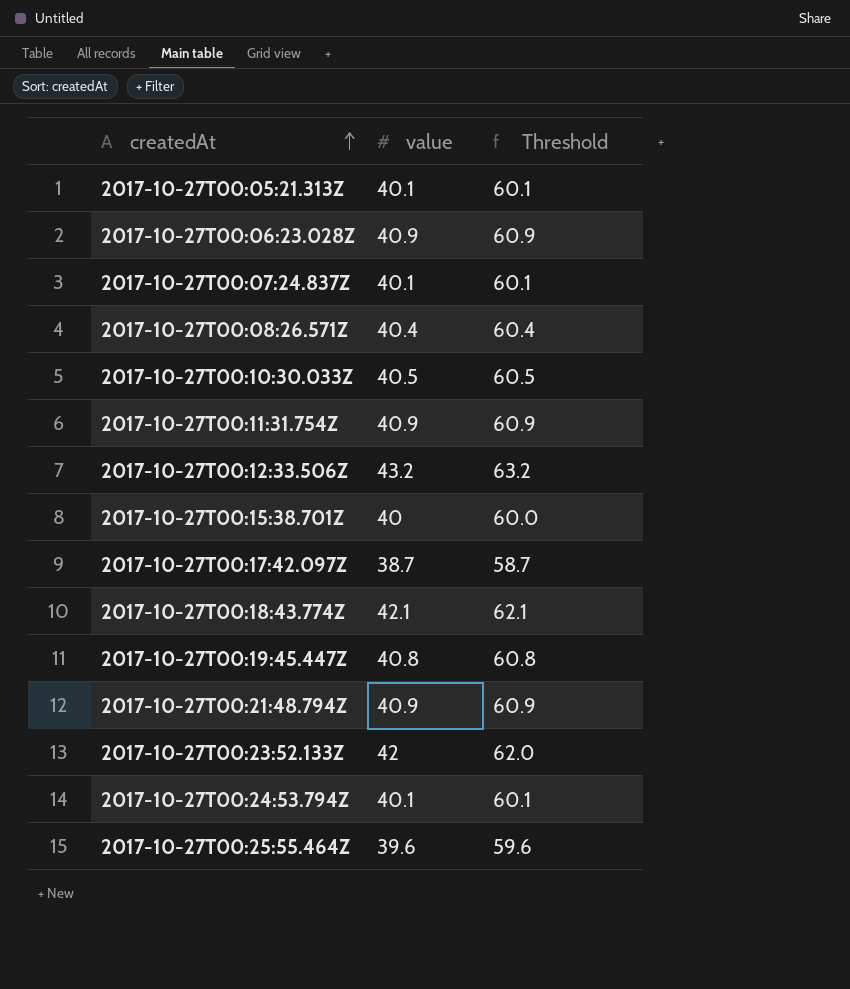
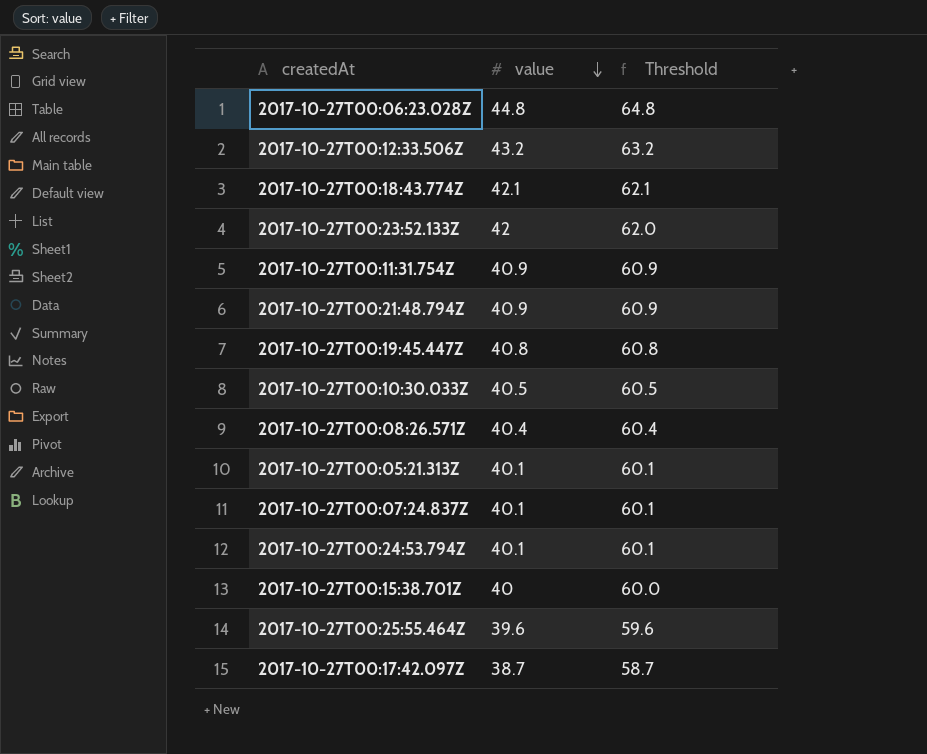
row order: createdAt ascending -> value descending
2017-10-27T00:06:23.028Z | value: 40.9 -> 44.8
2017-10-27T00:06:23.028Z | Threshold: 60.9 -> 64.8

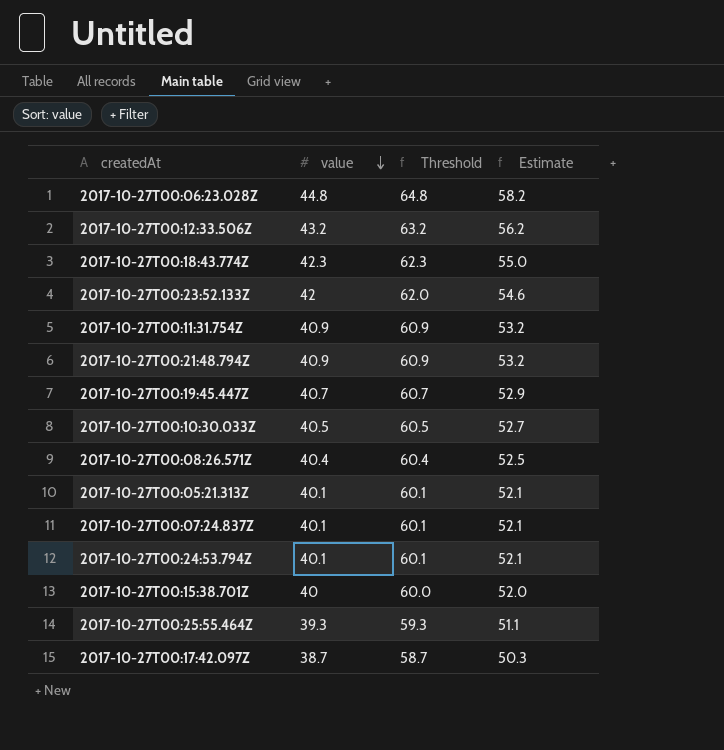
column Estimate | formula: none -> [value] * 1.3
2017-10-27T00:18:43.774Z | value: 42.1 -> 42.3
2017-10-27T00:18:43.774Z | Threshold: 62.1 -> 62.3
2017-10-27T00:19:45.447Z | value: 40.8 -> 40.7
2017-10-27T00:19:45.447Z | Threshold: 60.8 -> 60.7
2017-10-27T00:25:55.464Z | value: 39.6 -> 39.3
2017-10-27T00:25:55.464Z | Threshold: 59.6 -> 59.3

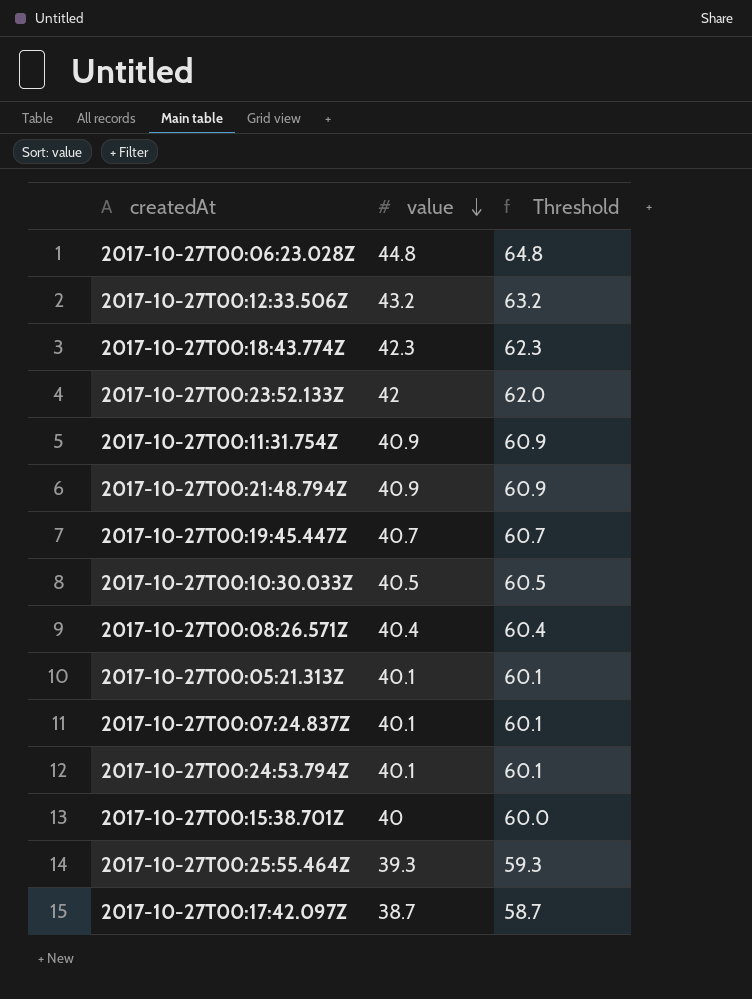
column Estimate | formula: [value] * 1.3 -> none

